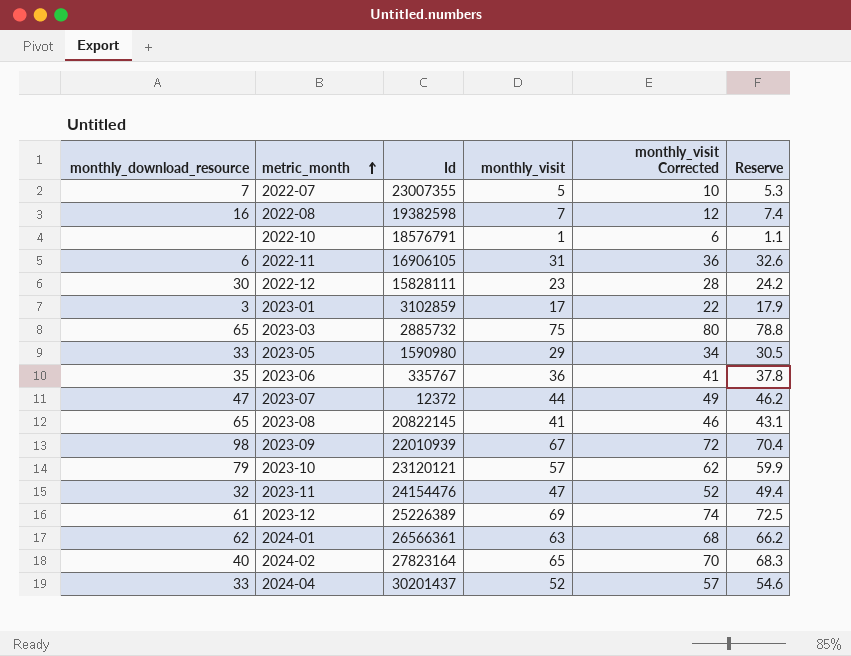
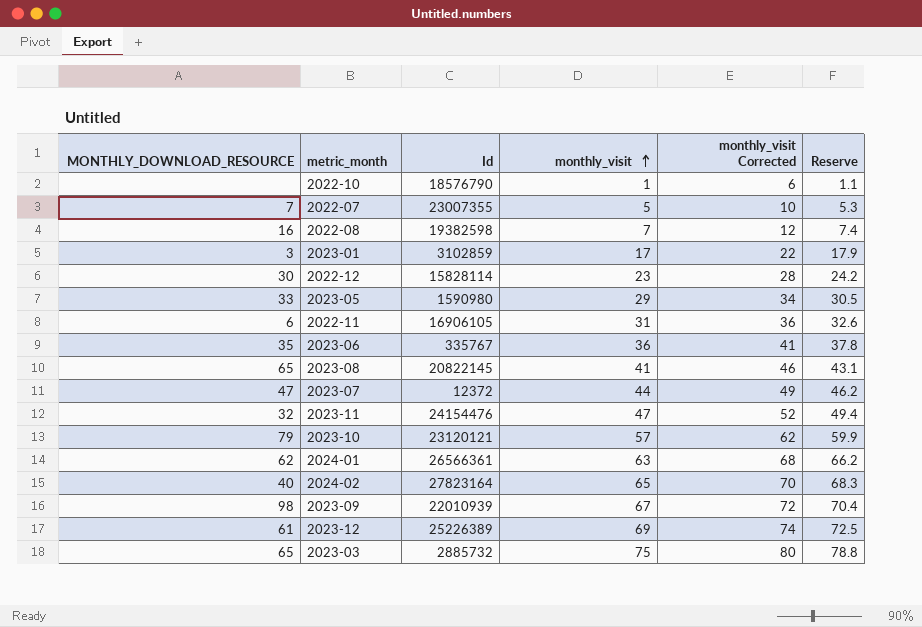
row order: metric_month ascending -> monthly_visit ascending
column name: monthly_download_resource -> MONTHLY_DOWNLOAD_RESOURCE
row 2024-04: 33 | 30201437 | 52 | 57 | 54.6 -> none
2022-10 | Id: 18576791 -> 18576790
2022-12 | Id: 15828111 -> 15828114

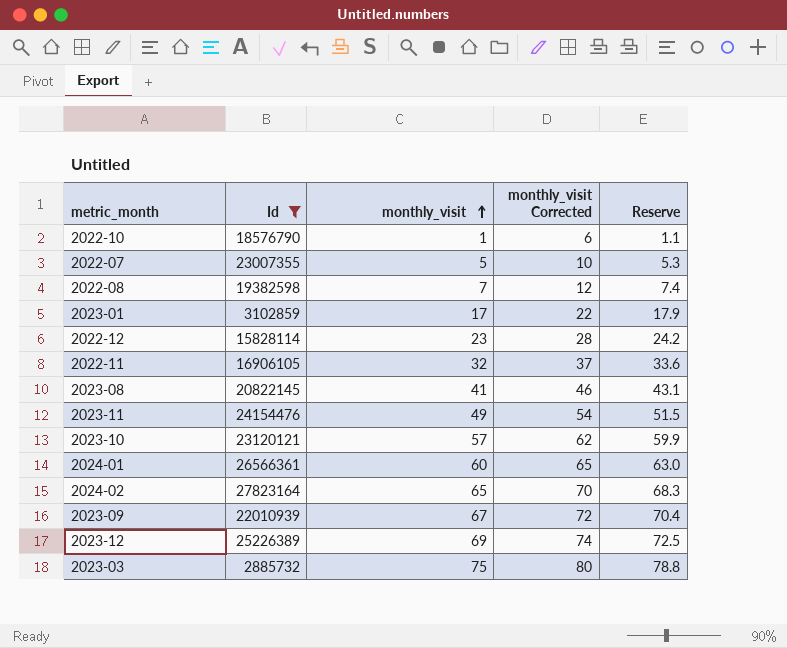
filter: none -> Id >= 2885732
column MONTHLY_DOWNLOAD_RESOURCE | position: 1 -> none
2022-11 | monthly_visit: 31 -> 32
2022-11 | monthly_visit Corrected: 36 -> 37
2022-11 | Reserve: 32.6 -> 33.6
2023-11 | monthly_visit: 47 -> 49
2023-11 | monthly_visit Corrected: 52 -> 54
2023-11 | Reserve: 49.4 -> 51.5
2024-01 | monthly_visit: 63 -> 60
2024-01 | monthly_visit Corrected: 68 -> 65
2024-01 | Reserve: 66.2 -> 63.0

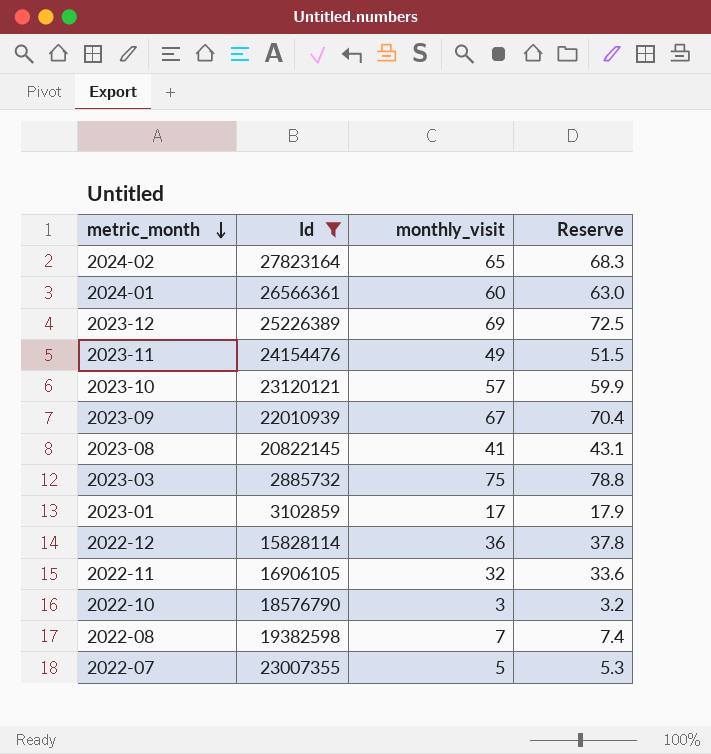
row order: monthly_visit ascending -> metric_month descending
column monthly_visit Corrected | formula: [monthly_visit] + 5 -> none
2022-12 | monthly_visit: 23 -> 36
2022-12 | Reserve: 24.2 -> 37.8
2022-10 | monthly_visit: 1 -> 3
2022-10 | Reserve: 1.1 -> 3.2

